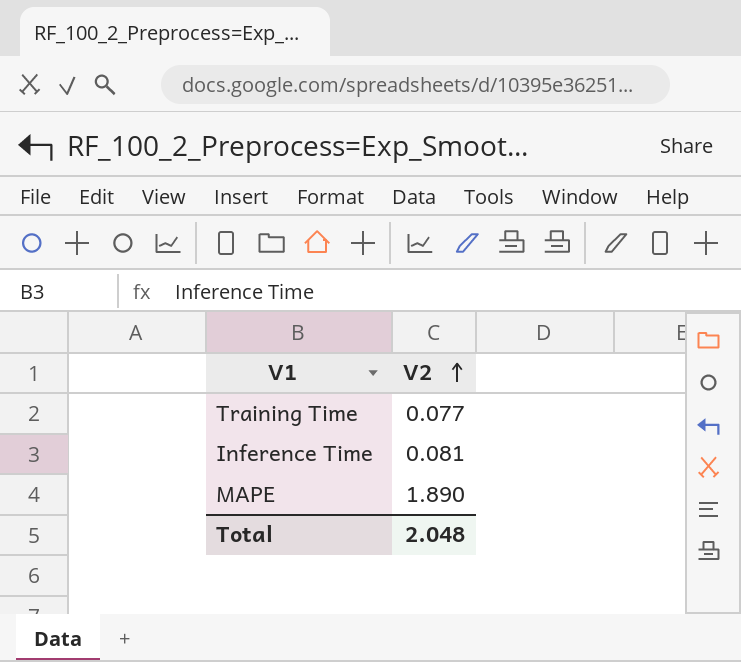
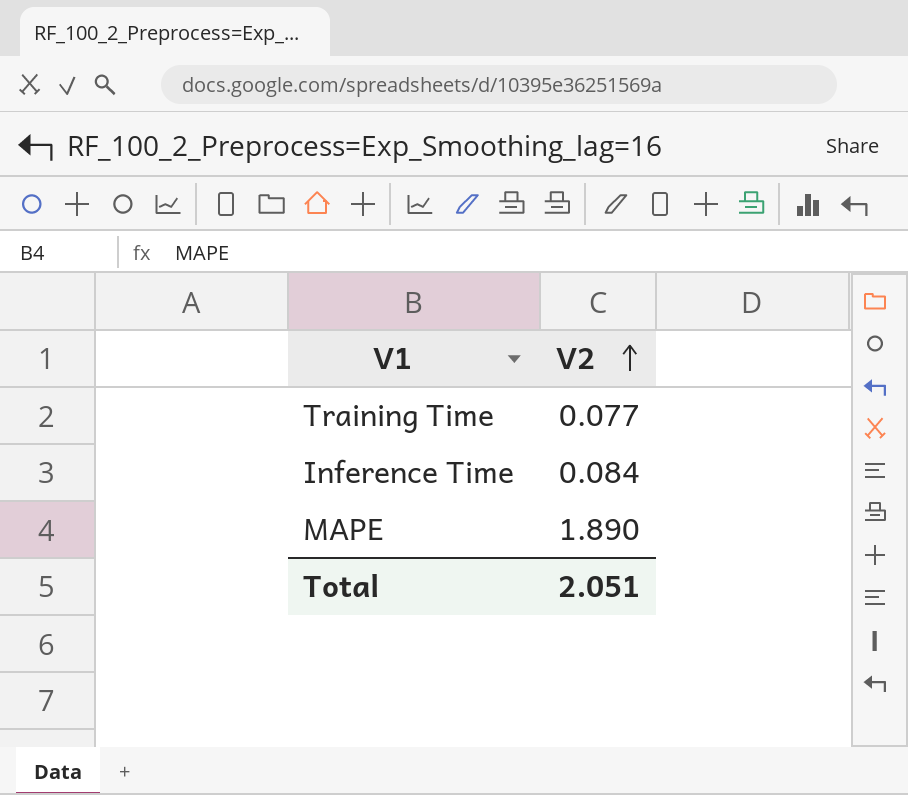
Inference Time | V2: 0.081 -> 0.084
Total | V2: 2.048 -> 2.051

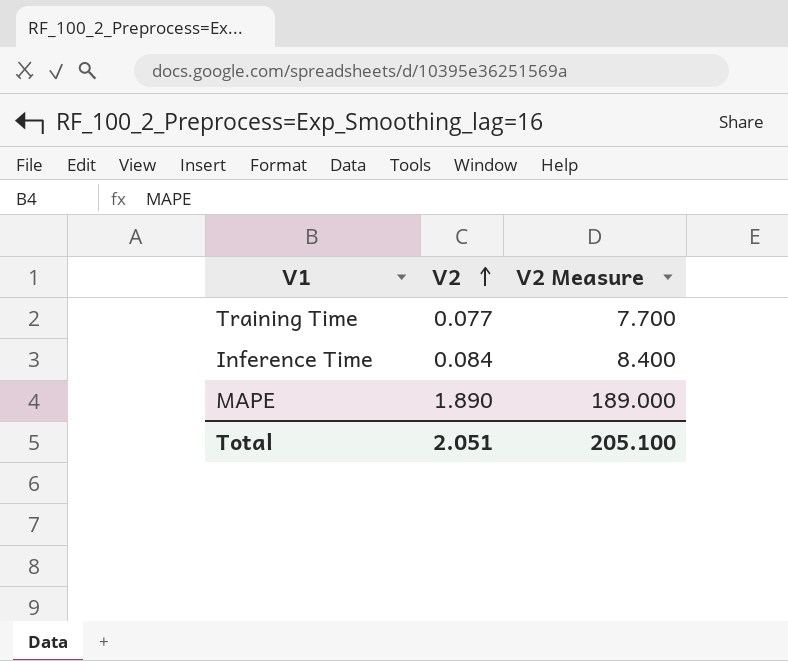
column V2 Measure | formula: none -> [V2] * 100

